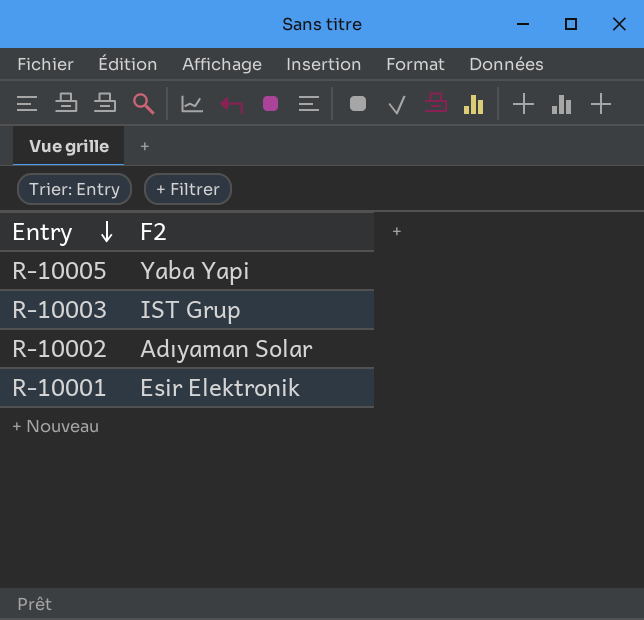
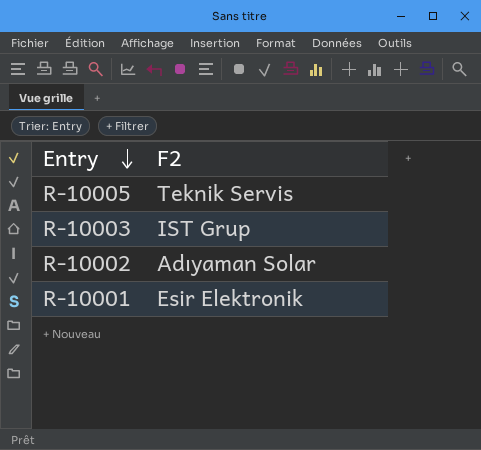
R-10005 | F2: Yaba Yapi -> Teknik Servis

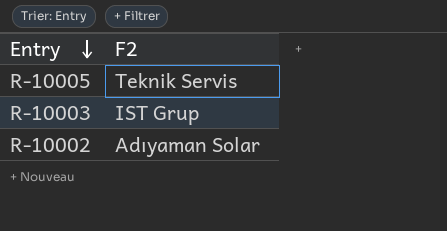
row R-10001: Esir Elektronik -> none

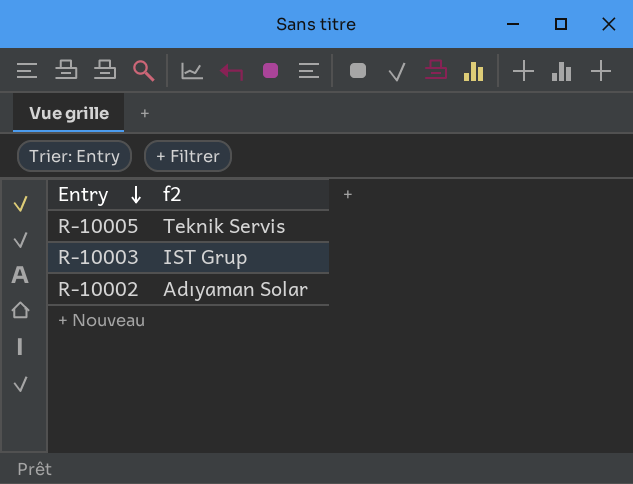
column name: F2 -> f2

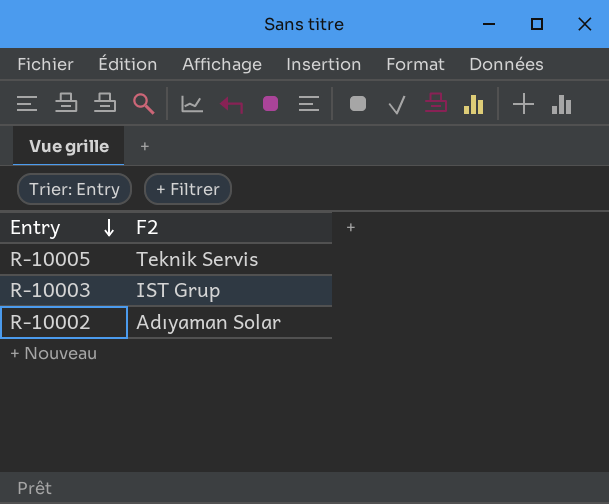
column name: f2 -> F2

